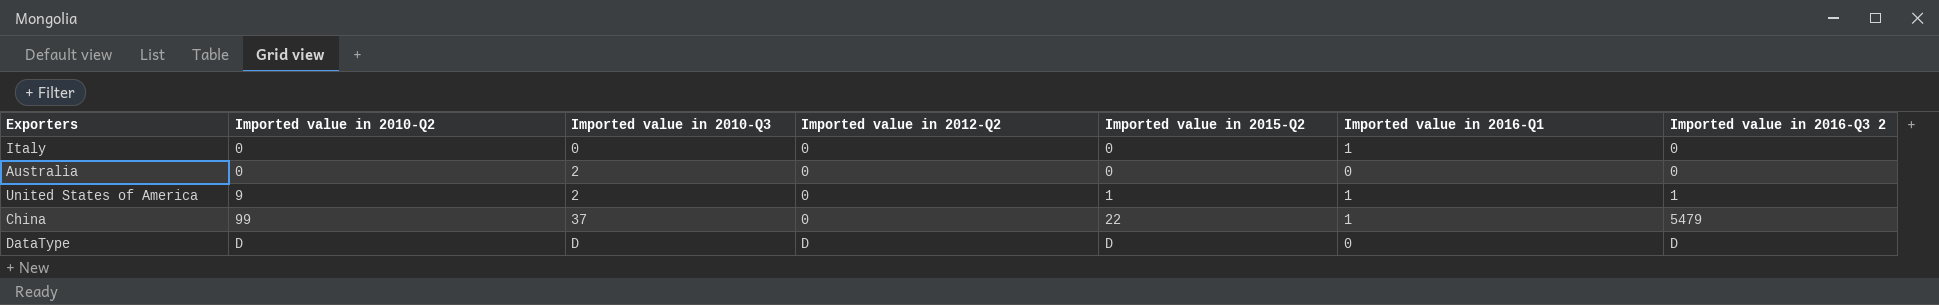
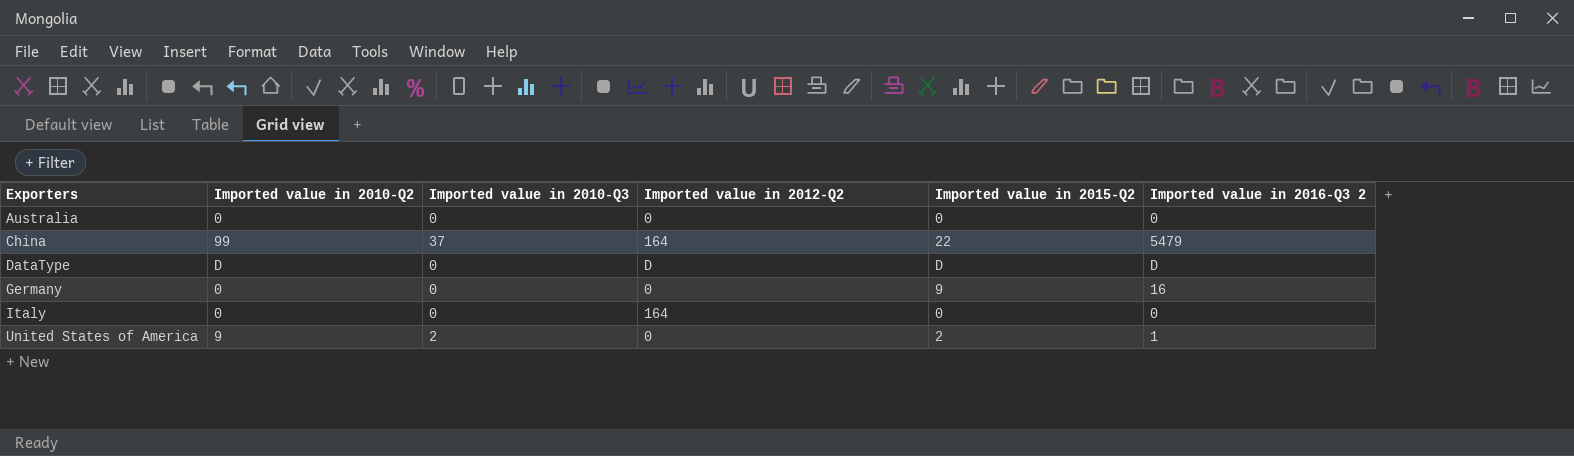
row order: Imported value in 2010-Q2 ascending -> Exporters ascending
column Imported value in 2016-Q1 | position: 6 -> none
Australia | Imported value in 2010-Q3: 2 -> 0
China | Imported value in 2012-Q2: 0 -> 164
DataType | Imported value in 2010-Q3: D -> 0
row Germany: none -> 0 | 0 | 0 | 9 | 16
Italy | Imported value in 2012-Q2: 0 -> 164
United States of America | Imported value in 2015-Q2: 1 -> 2

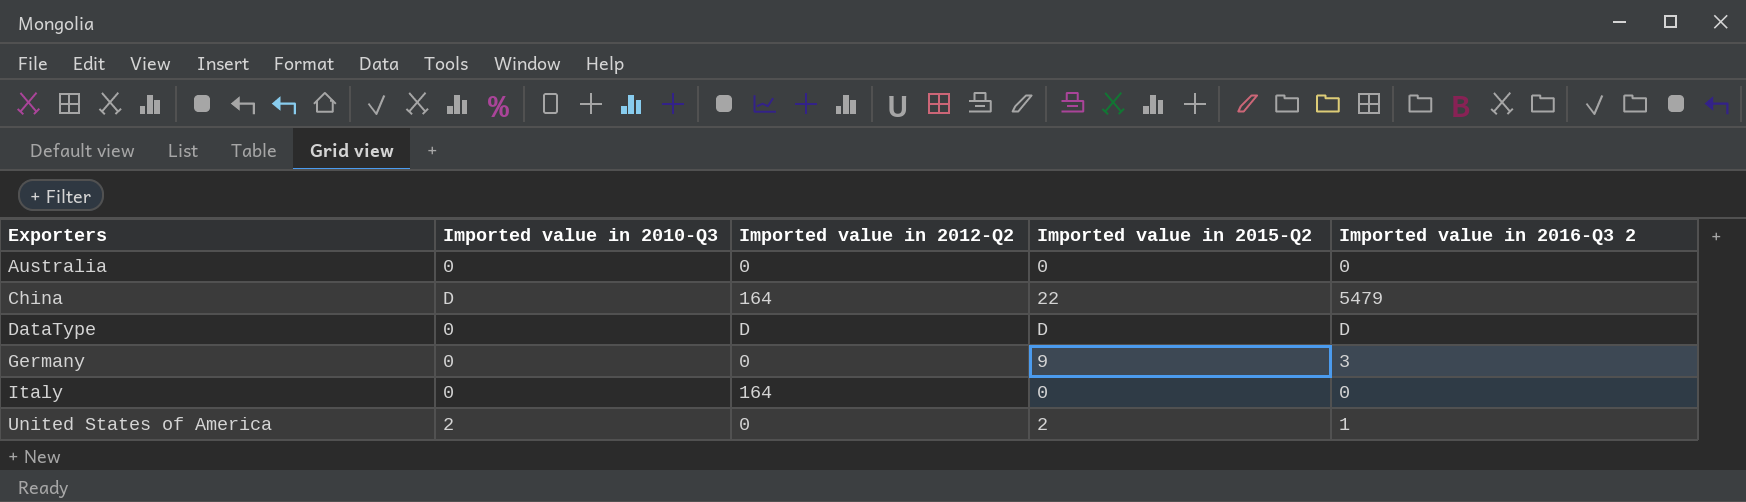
column Imported value in 2010-Q2 | position: 2 -> none
China | Imported value in 2010-Q3: 37 -> D
Germany | Imported value in 2016-Q3 2: 16 -> 3

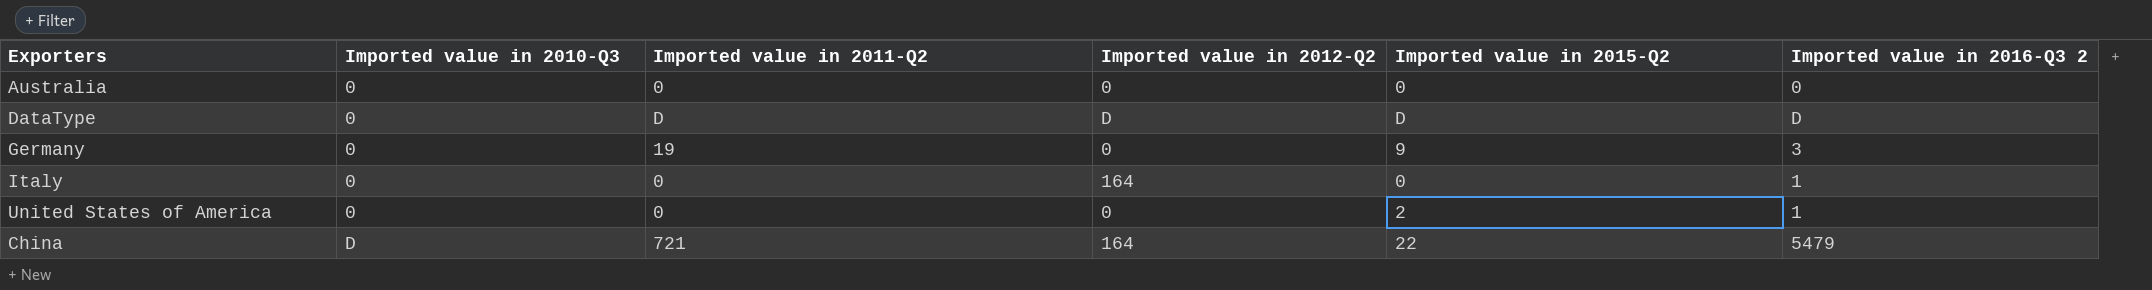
row order: Exporters ascending -> Imported value in 2010-Q3 ascending
column Imported value in 2011-Q2 | position: none -> 3
Italy | Imported value in 2016-Q3 2: 0 -> 1
United States of America | Imported value in 2010-Q3: 2 -> 0

